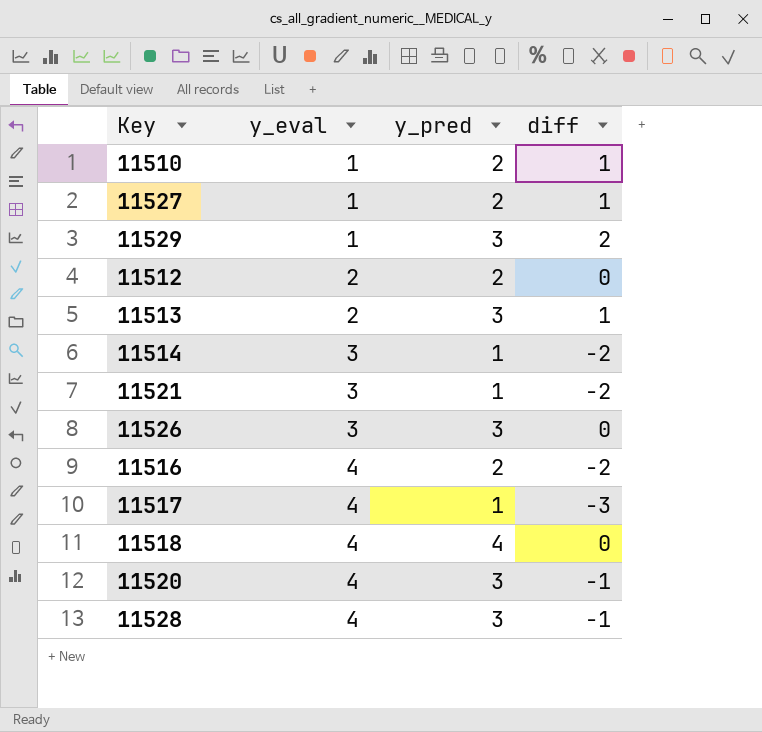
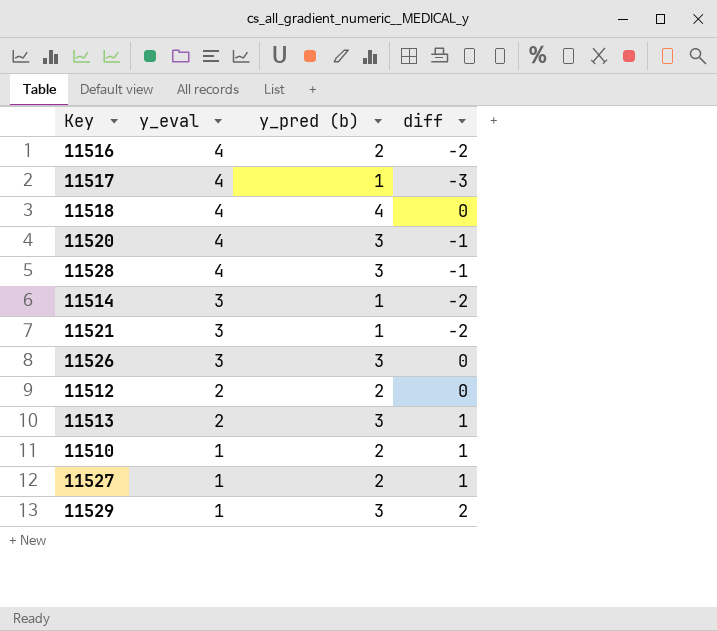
row order: y_eval ascending -> y_eval descending
column name: y_pred -> y_pred (b)

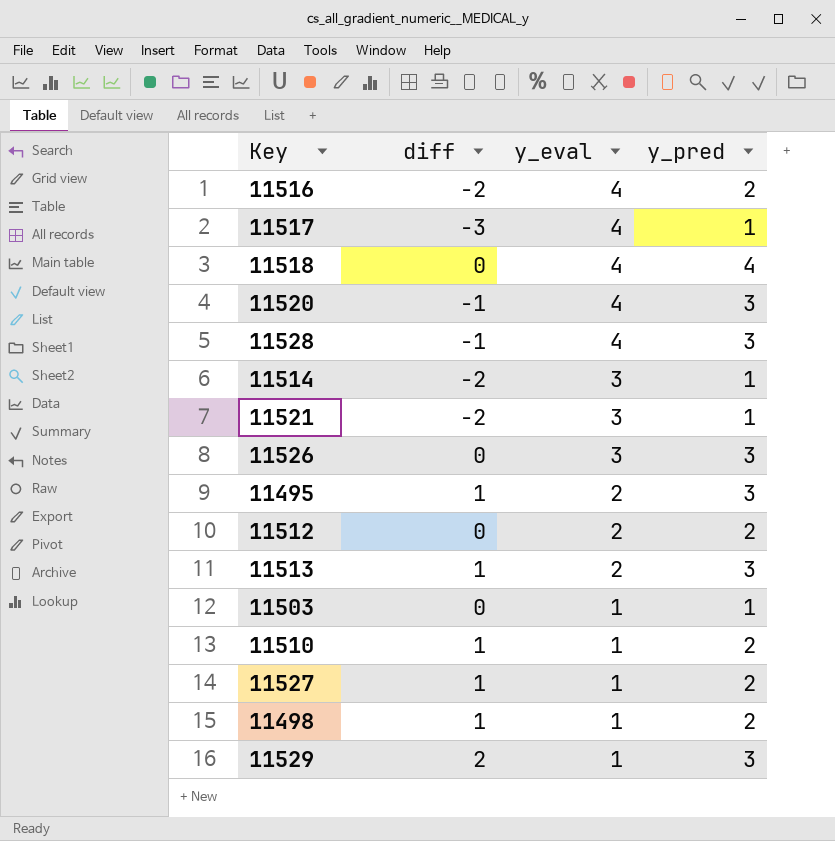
column diff | position: 4 -> 2
column name: y_pred (b) -> y_pred
row 11495: none -> 1 | 2 | 3
row 11503: none -> 0 | 1 | 1
row 11498: none -> 1 | 1 | 2

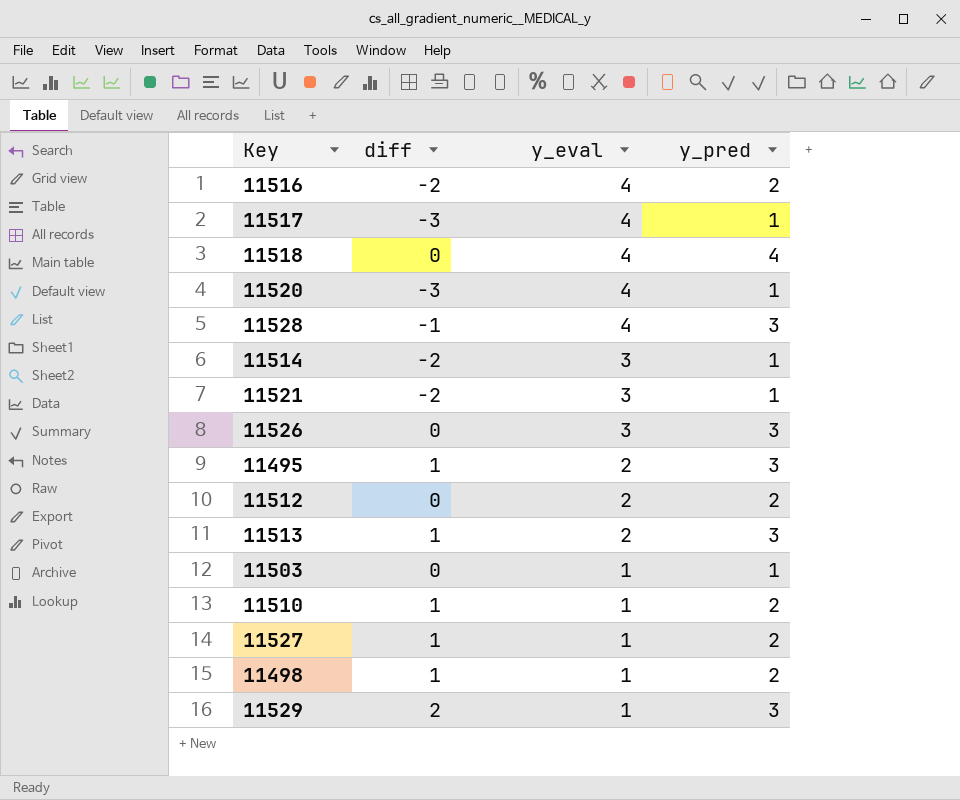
11520 | diff: -1 -> -3
11520 | y_pred: 3 -> 1

